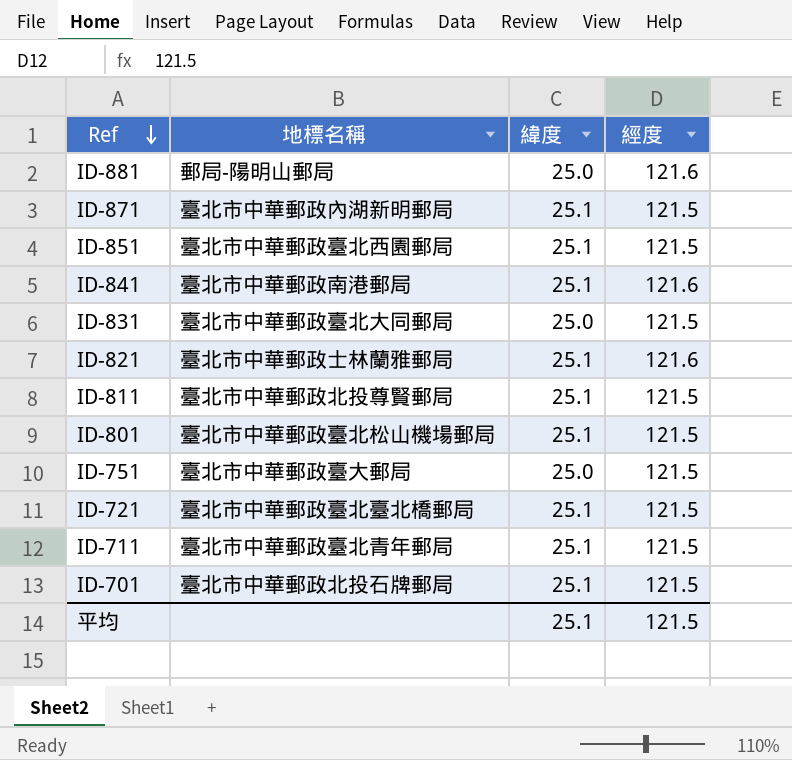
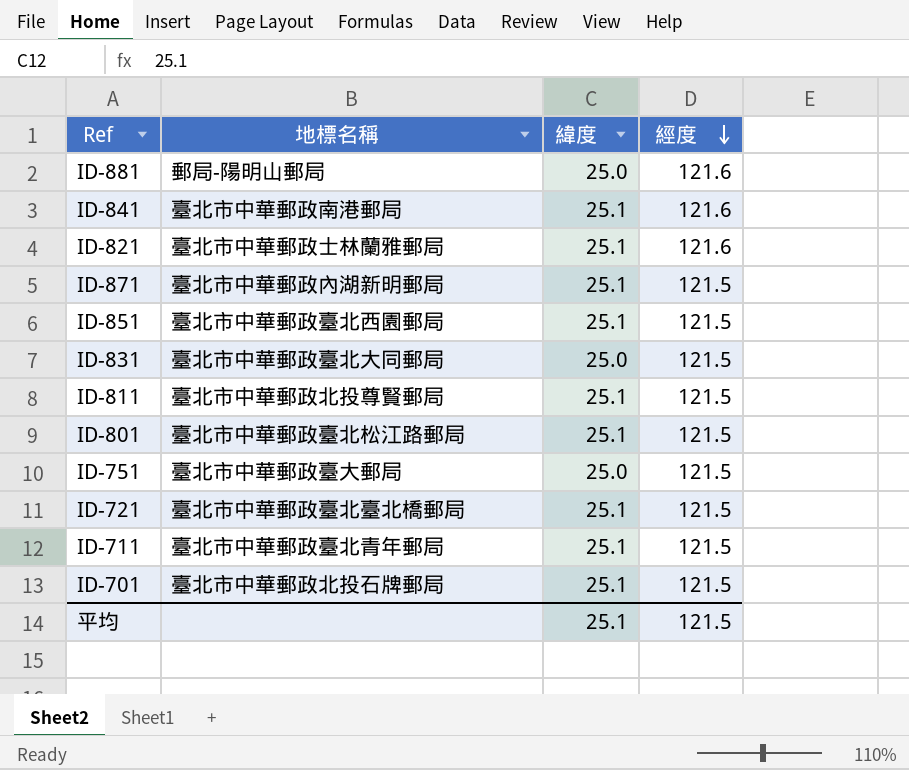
row order: Ref descending -> 經度 descending
ID-801 | 地標名稱: 臺北市中華郵政臺北松山機場郵局 -> 臺北市中華郵政臺北松江路郵局

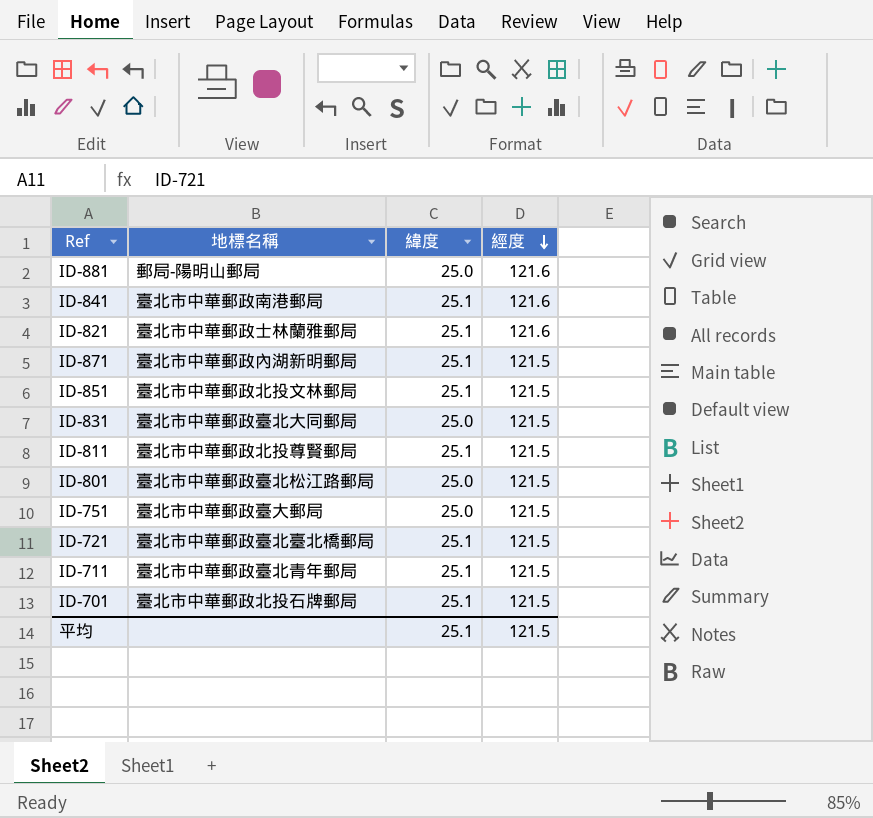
ID-851 | 地標名稱: 臺北市中華郵政臺北西園郵局 -> 臺北市中華郵政北投文林郵局
ID-801 | 緯度: 25.1 -> 25.0

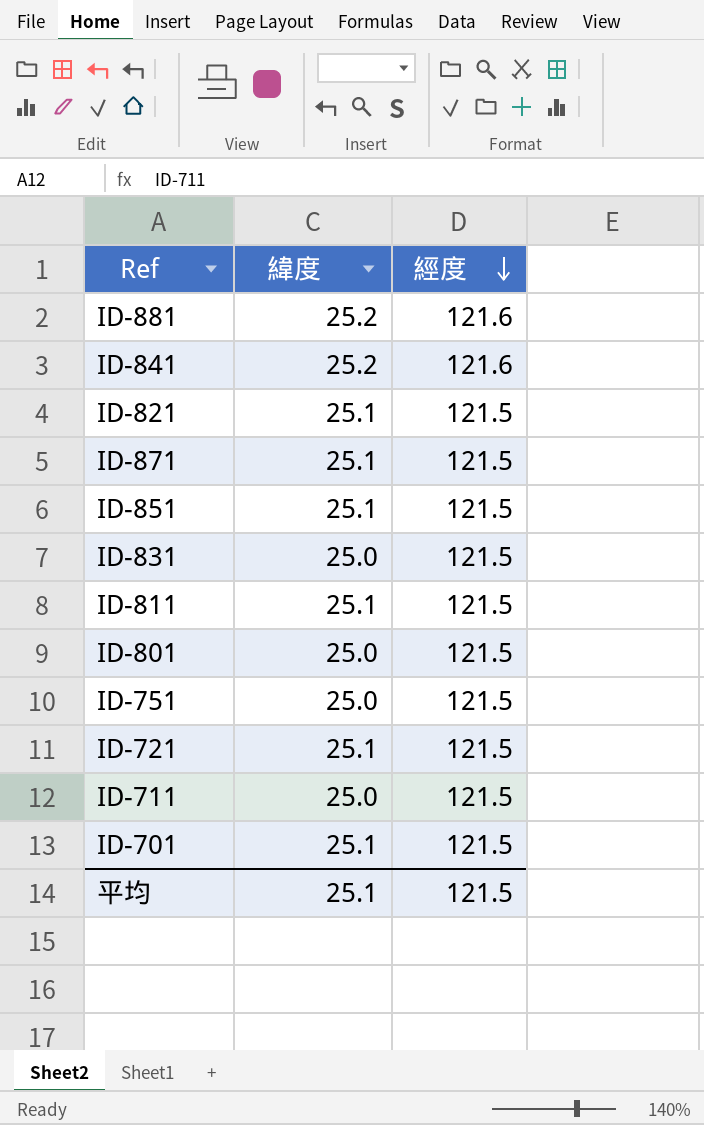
column 地標名稱 | position: 2 -> none
ID-881 | 緯度: 25.0 -> 25.2
ID-841 | 緯度: 25.1 -> 25.2
ID-821 | 經度: 121.6 -> 121.5
ID-711 | 緯度: 25.1 -> 25.0

